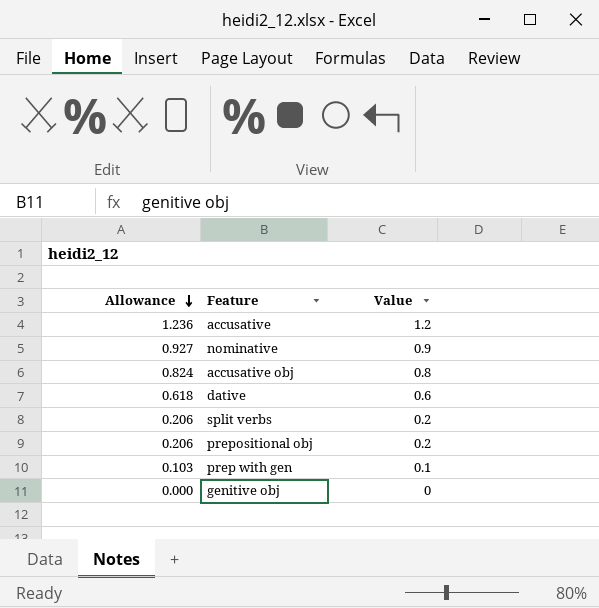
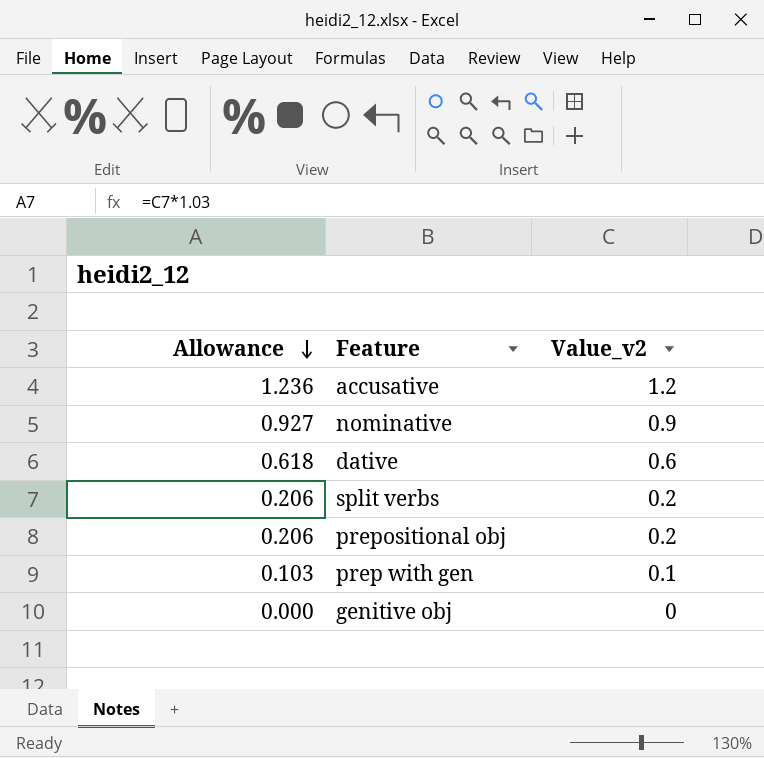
column name: Value -> Value_v2
row accusative obj: 0.824 | 0.8 -> none

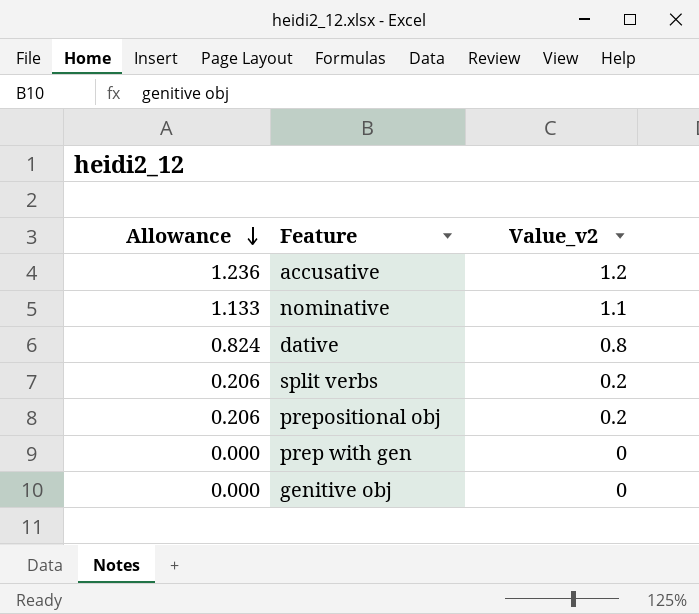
nominative | Allowance: 0.927 -> 1.133
nominative | Value_v2: 0.9 -> 1.1
dative | Allowance: 0.618 -> 0.824
dative | Value_v2: 0.6 -> 0.8
prep with gen | Allowance: 0.103 -> 0.000
prep with gen | Value_v2: 0.1 -> 0

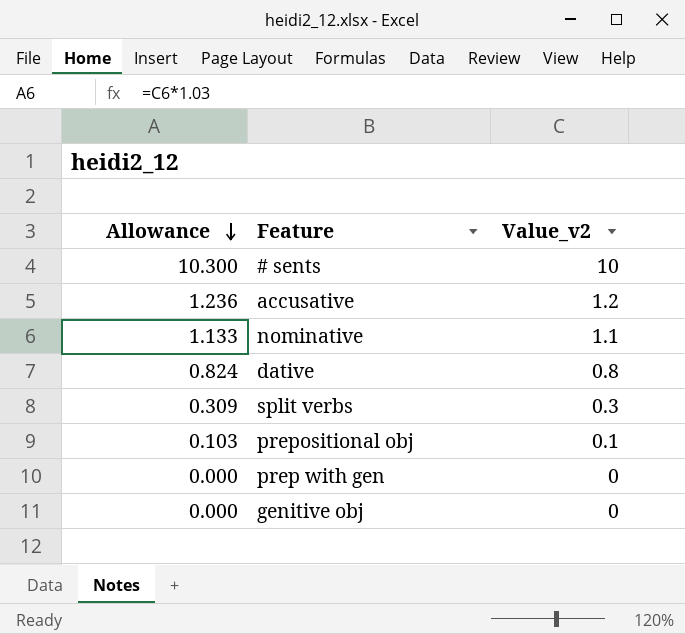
row # sents: none -> 10.300 | 10
split verbs | Allowance: 0.206 -> 0.309
split verbs | Value_v2: 0.2 -> 0.3
prepositional obj | Allowance: 0.206 -> 0.103
prepositional obj | Value_v2: 0.2 -> 0.1

